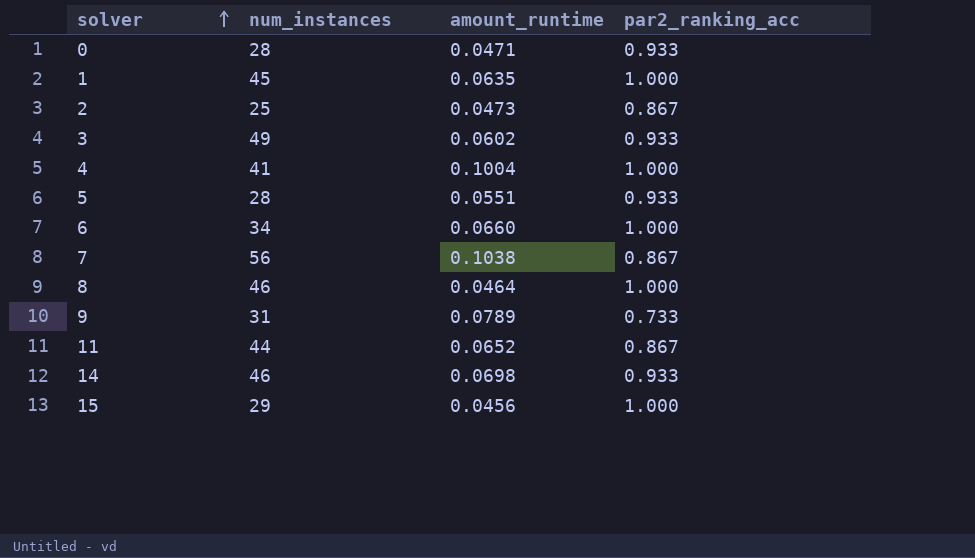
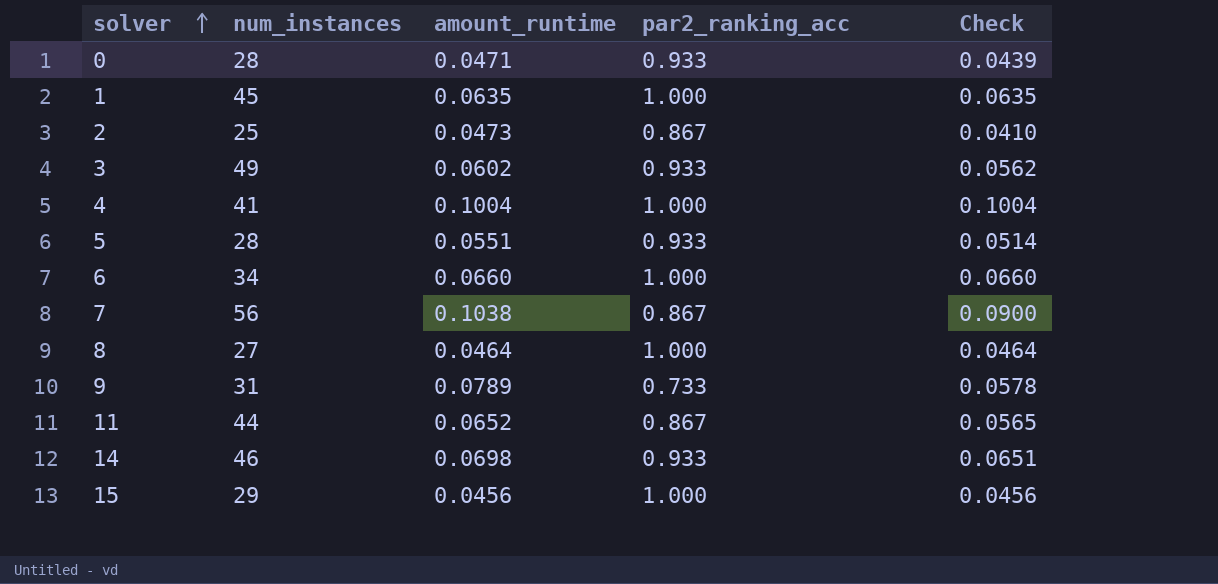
column Check | formula: none -> [amount_runtime] * [par2_ranking_acc]
8 | num_instances: 46 -> 27

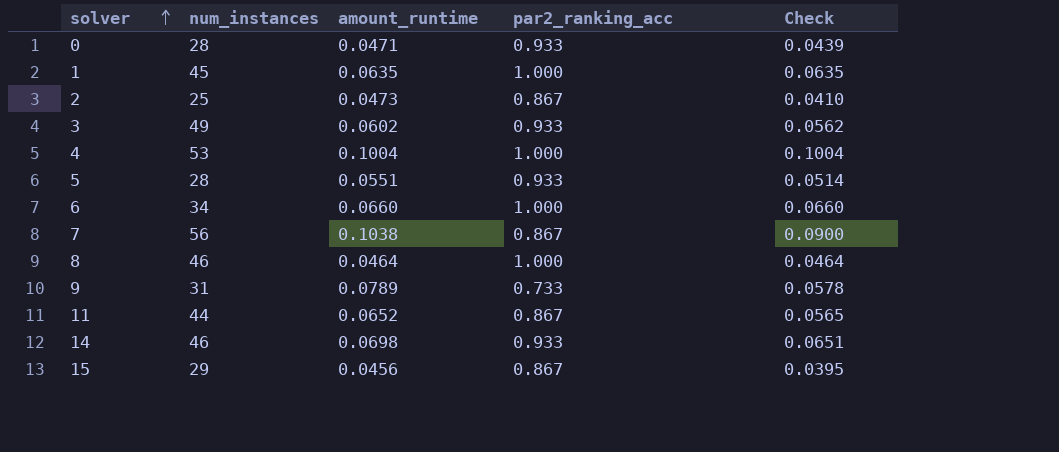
4 | num_instances: 41 -> 53
8 | num_instances: 27 -> 46
15 | par2_ranking_acc: 1.000 -> 0.867
15 | Check: 0.0456 -> 0.0395

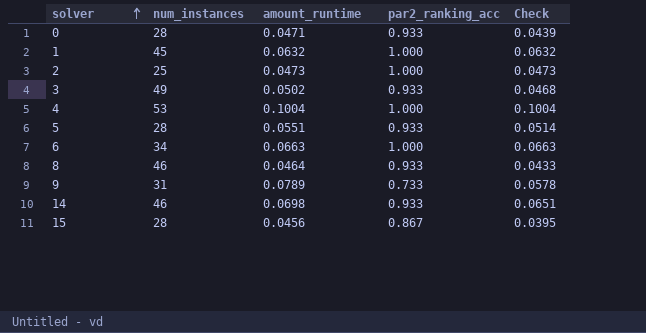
row 7: 56 | 0.1038 | 0.867 | 0.0900 -> none
row 11: 44 | 0.0652 | 0.867 | 0.0565 -> none
1 | amount_runtime: 0.0635 -> 0.0632
1 | Check: 0.0635 -> 0.0632
2 | par2_ranking_acc: 0.867 -> 1.000
2 | Check: 0.0410 -> 0.0473
3 | amount_runtime: 0.0602 -> 0.0502
3 | Check: 0.0562 -> 0.0468
6 | amount_runtime: 0.0660 -> 0.0663
6 | Check: 0.0660 -> 0.0663
8 | par2_ranking_acc: 1.000 -> 0.933
8 | Check: 0.0464 -> 0.0433
15 | num_instances: 29 -> 28

